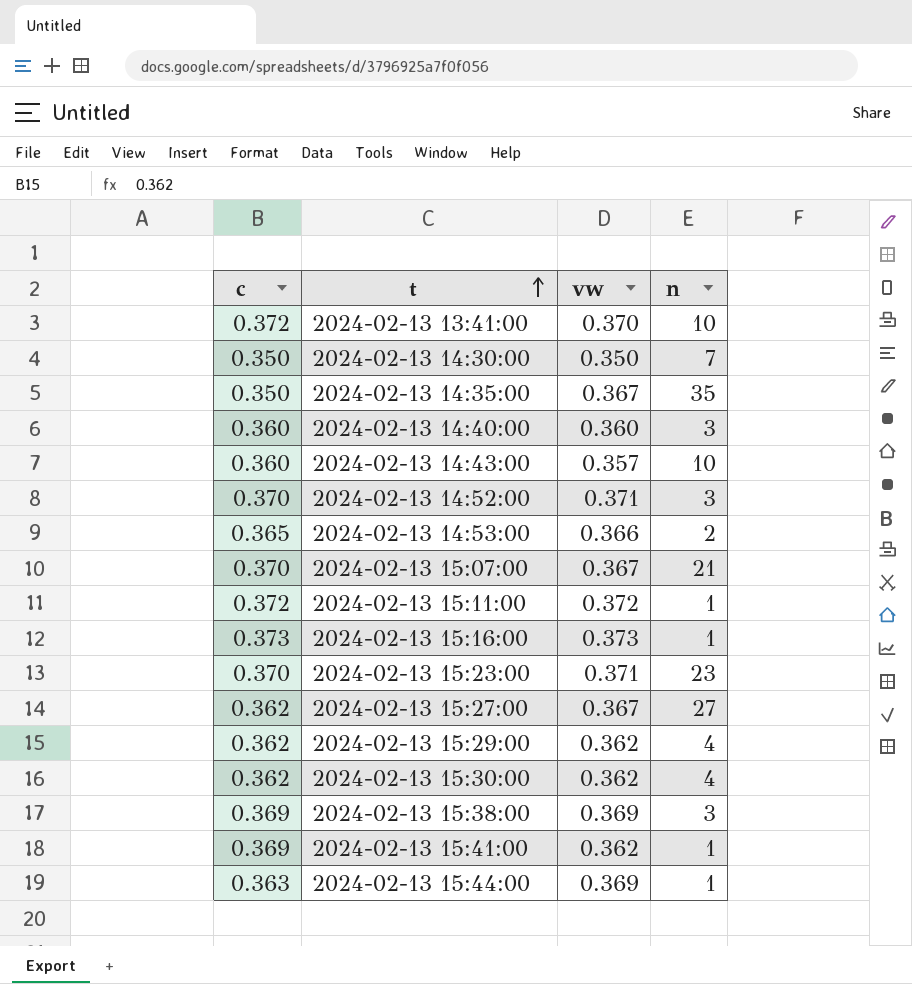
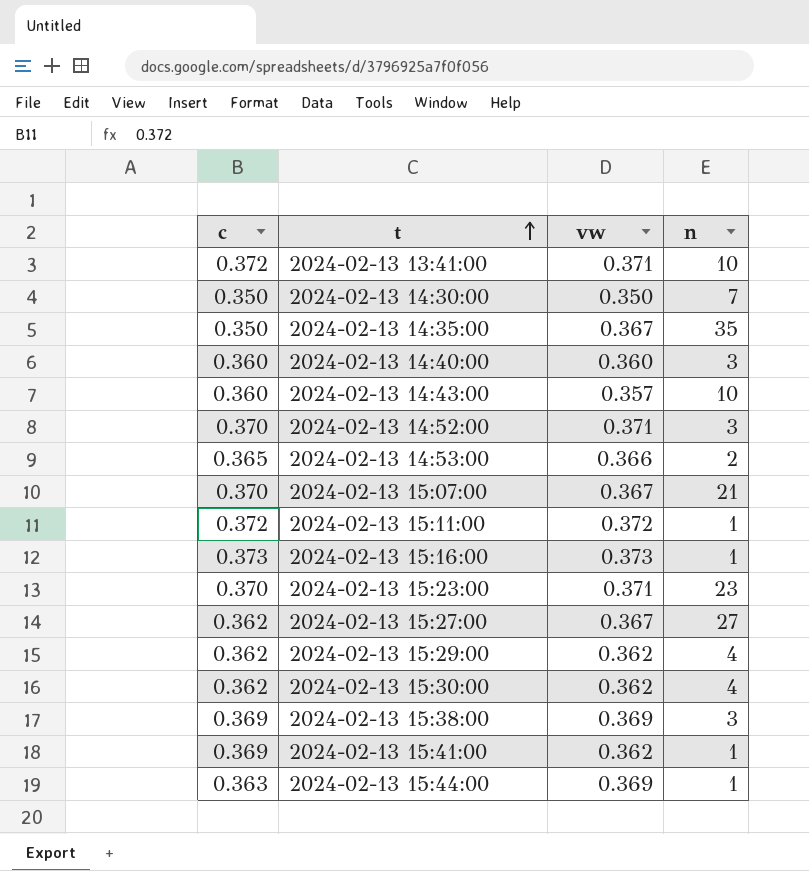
2024-02-13 13:41:00 | vw: 0.370 -> 0.371

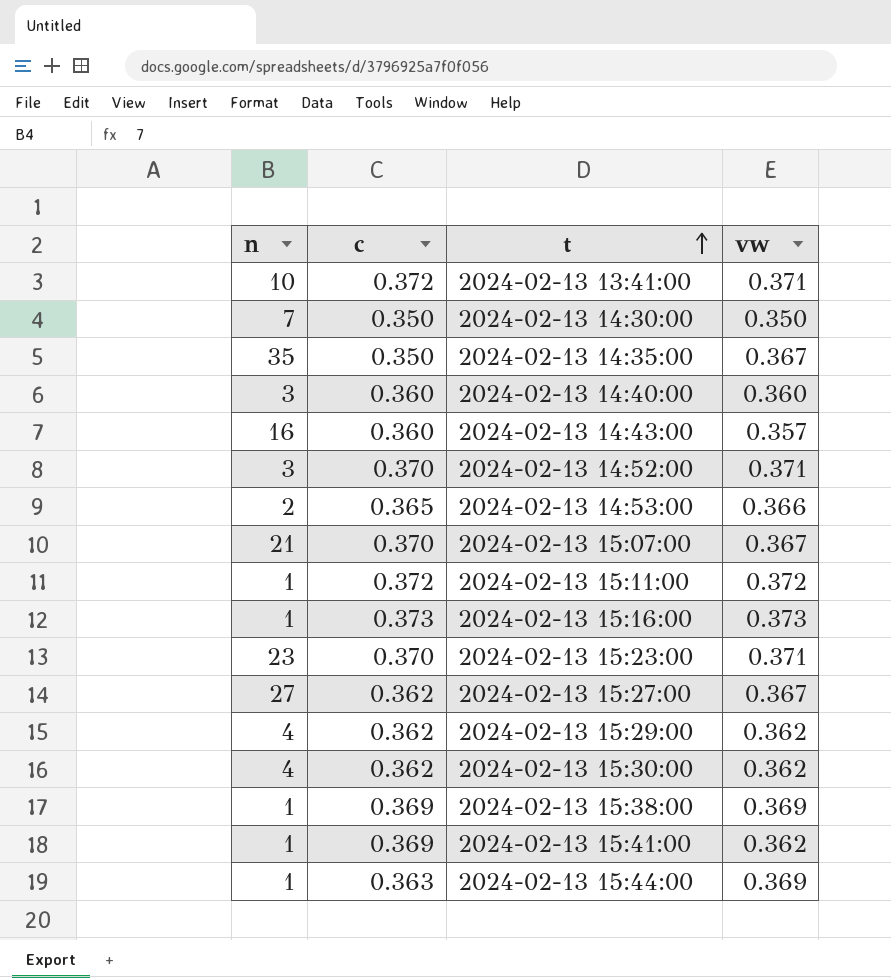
column n | position: 4 -> 1
2024-02-13 14:43:00 | n: 10 -> 16
2024-02-13 15:38:00 | n: 3 -> 1

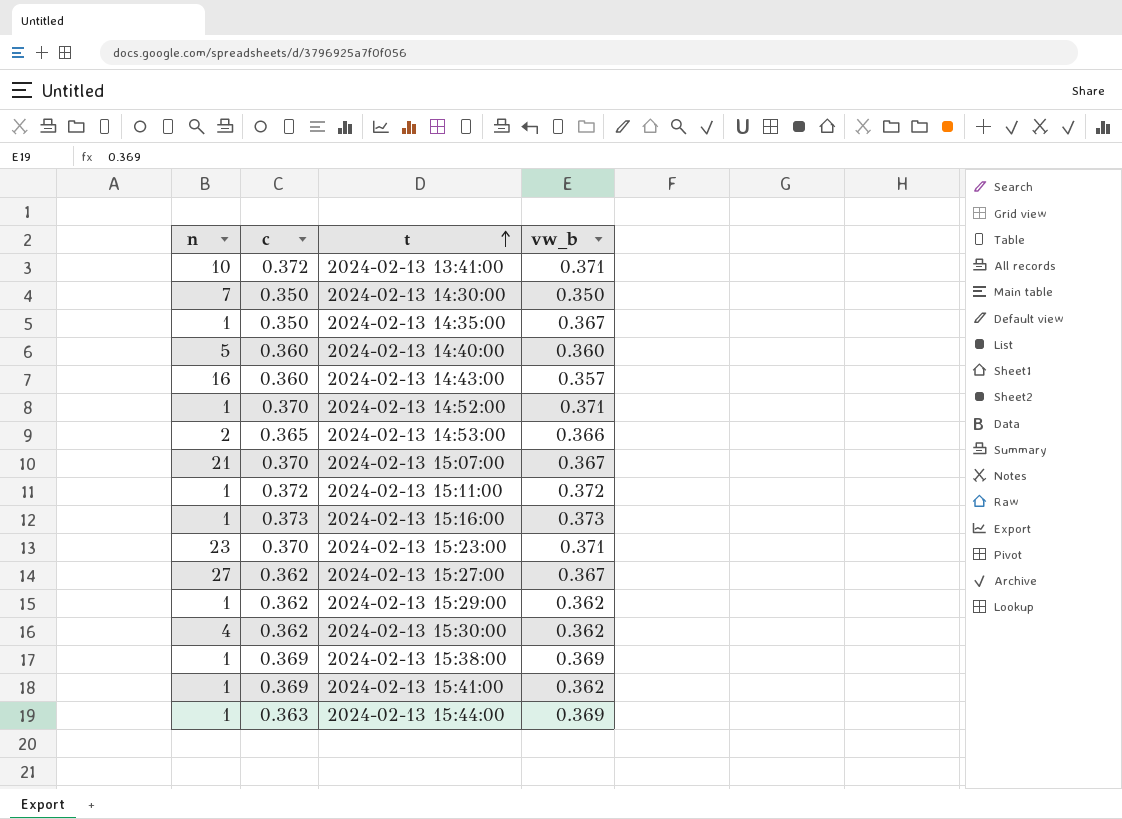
column name: vw -> vw_b
2024-02-13 14:35:00 | n: 35 -> 1
2024-02-13 14:40:00 | n: 3 -> 5
2024-02-13 14:52:00 | n: 3 -> 1
2024-02-13 15:29:00 | n: 4 -> 1

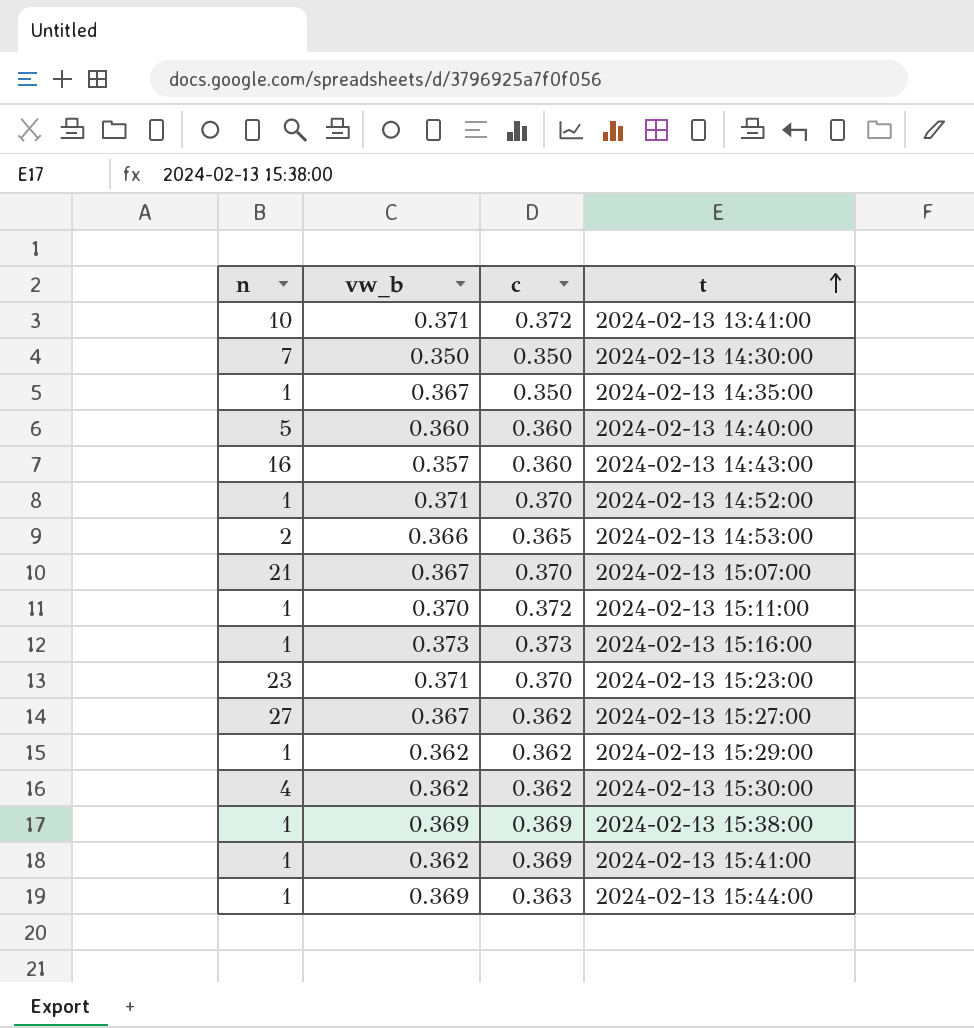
column vw_b | position: 4 -> 2
2024-02-13 15:11:00 | vw_b: 0.372 -> 0.370

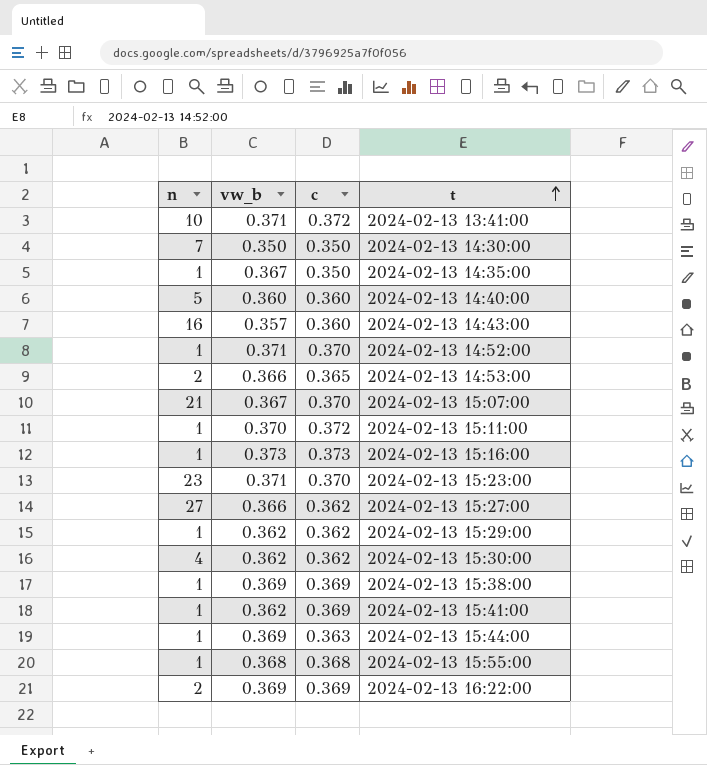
2024-02-13 15:27:00 | vw_b: 0.367 -> 0.366
row 2024-02-13 15:55:00: none -> 1 | 0.368 | 0.368
row 2024-02-13 16:22:00: none -> 2 | 0.369 | 0.369

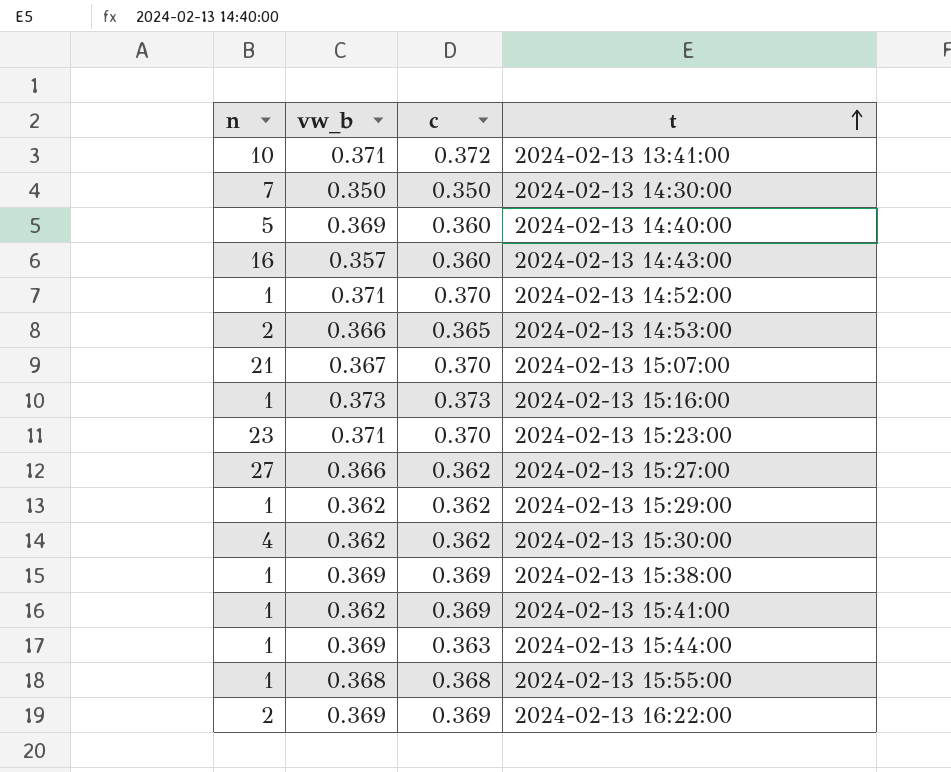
row 2024-02-13 14:35:00: 1 | 0.367 | 0.350 -> none
row 2024-02-13 15:11:00: 1 | 0.370 | 0.372 -> none
2024-02-13 14:40:00 | vw_b: 0.360 -> 0.369

